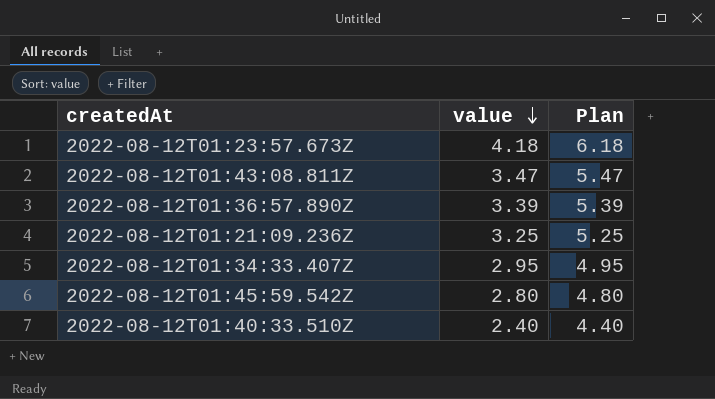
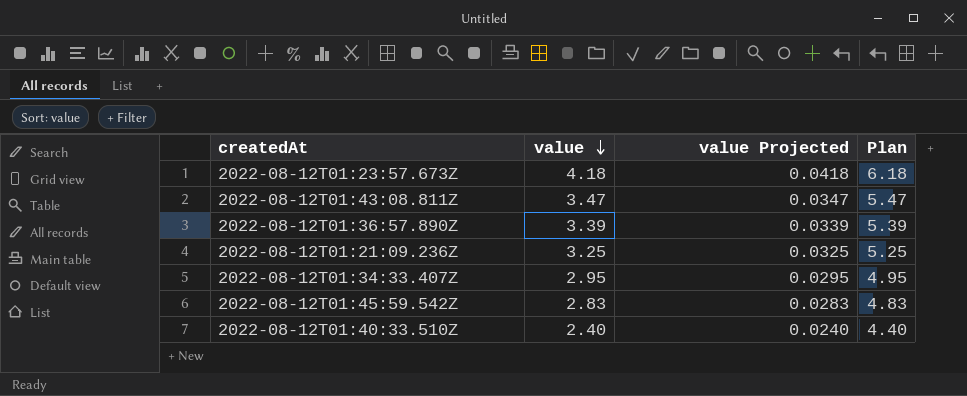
column value Projected | formula: none -> [value] * 0.01
2022-08-12T01:45:59.542Z | value: 2.80 -> 2.83
2022-08-12T01:45:59.542Z | Plan: 4.80 -> 4.83

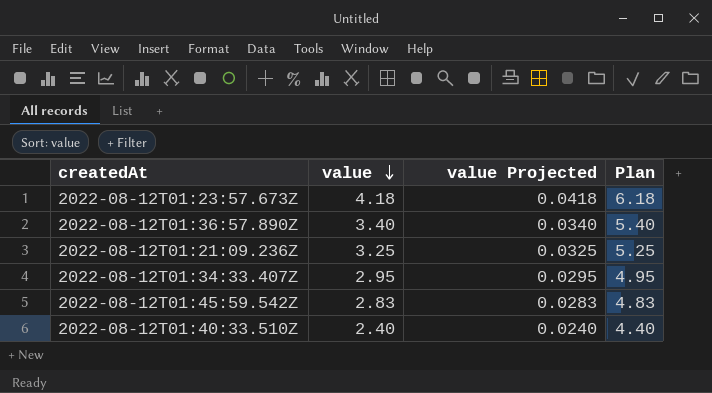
row 2022-08-12T01:43:08.811Z: 3.47 | 0.0347 | 5.47 -> none
2022-08-12T01:36:57.890Z | value: 3.39 -> 3.40
2022-08-12T01:36:57.890Z | value Projected: 0.0339 -> 0.0340
2022-08-12T01:36:57.890Z | Plan: 5.39 -> 5.40

